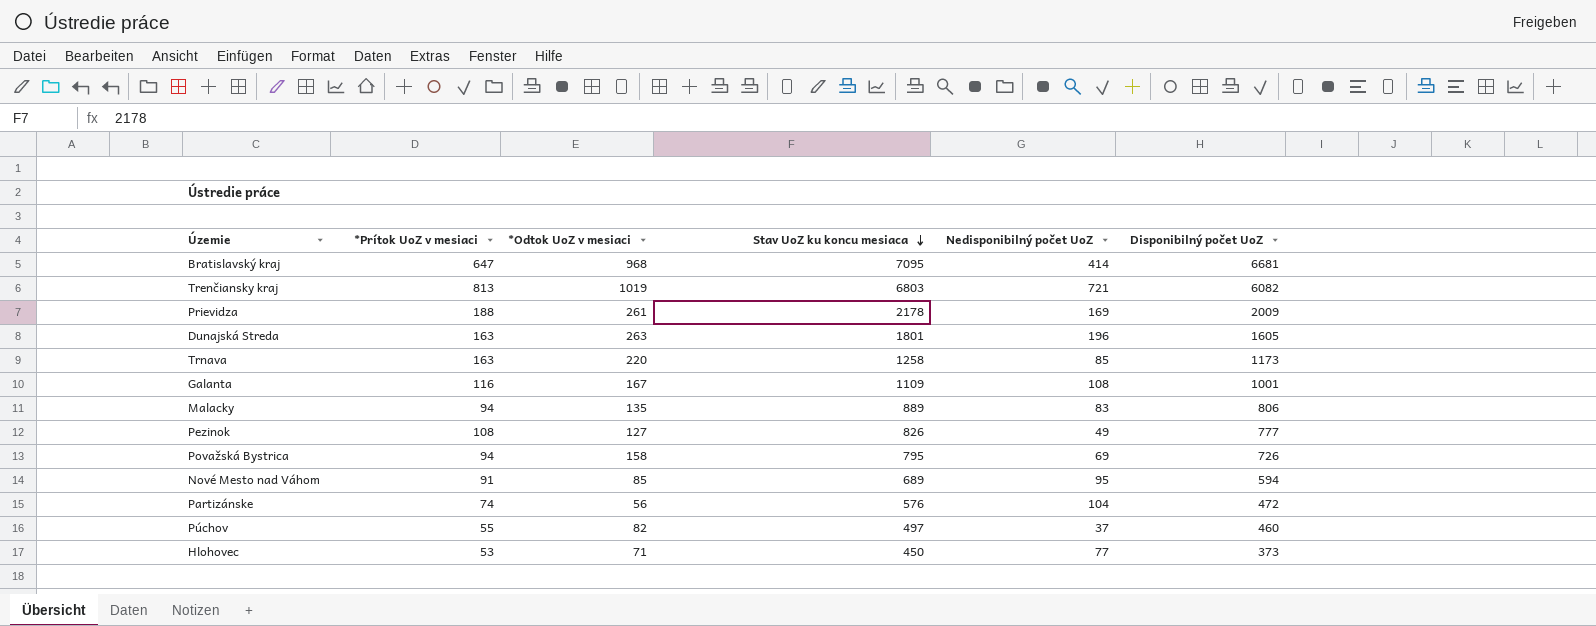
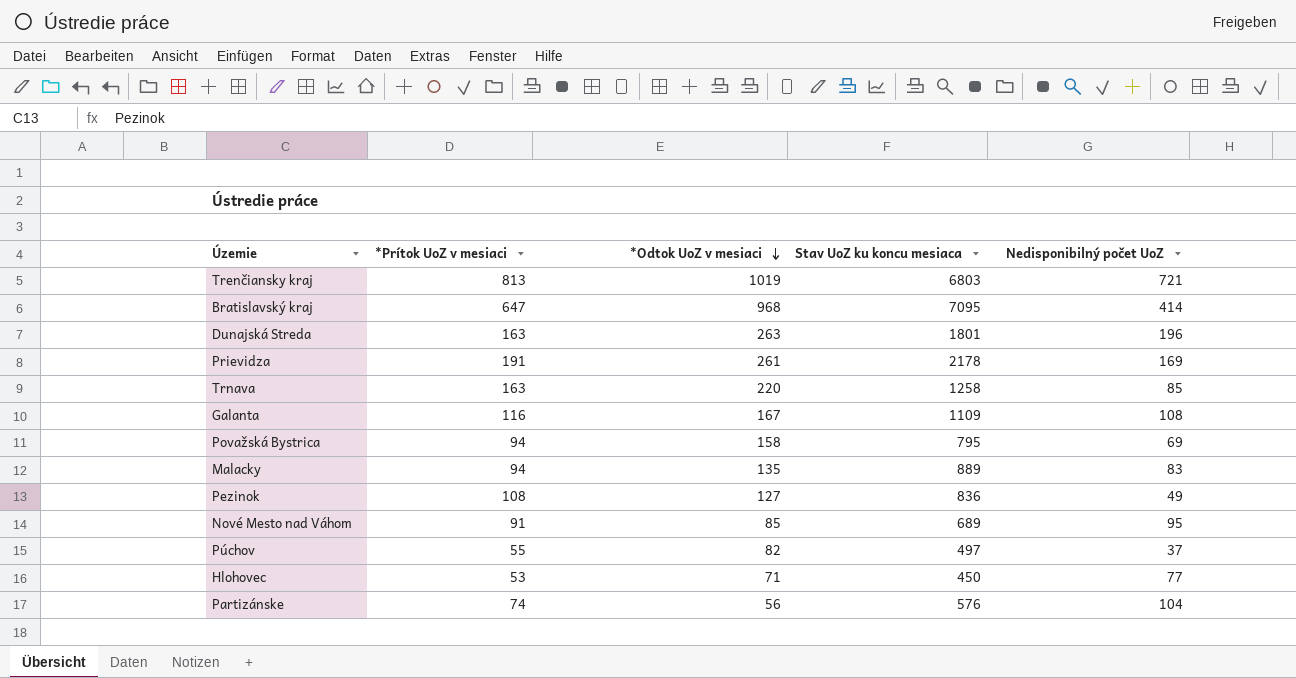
row order: Stav UoZ ku koncu mesiaca descending -> *Odtok UoZ v mesiaci descending
column Disponibilný počet UoZ | formula: [Stav UoZ ku koncu mesiaca] - [Nedisponibilný počet UoZ] -> none
Prievidza | *Prítok UoZ v mesiaci: 188 -> 191
Pezinok | Stav UoZ ku koncu mesiaca: 826 -> 836

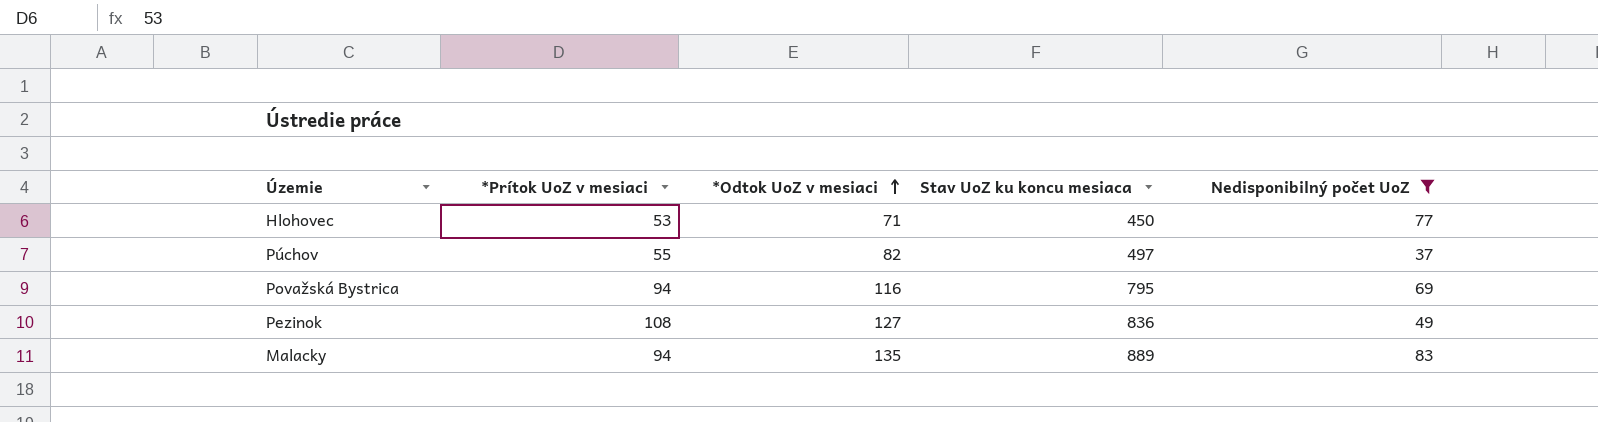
filter: none -> Nedisponibilný počet UoZ <= 83
row order: *Odtok UoZ v mesiaci descending -> *Odtok UoZ v mesiaci ascending
Považská Bystrica | *Odtok UoZ v mesiaci: 158 -> 116

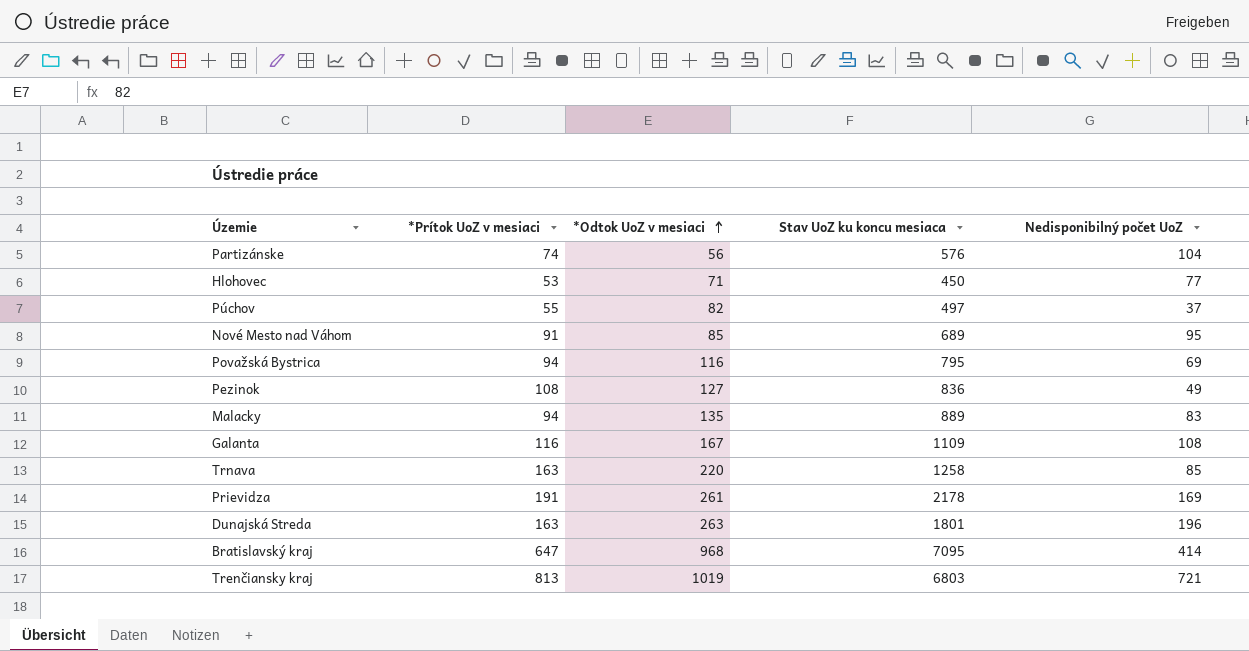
filter: Nedisponibilný počet UoZ <= 83 -> none

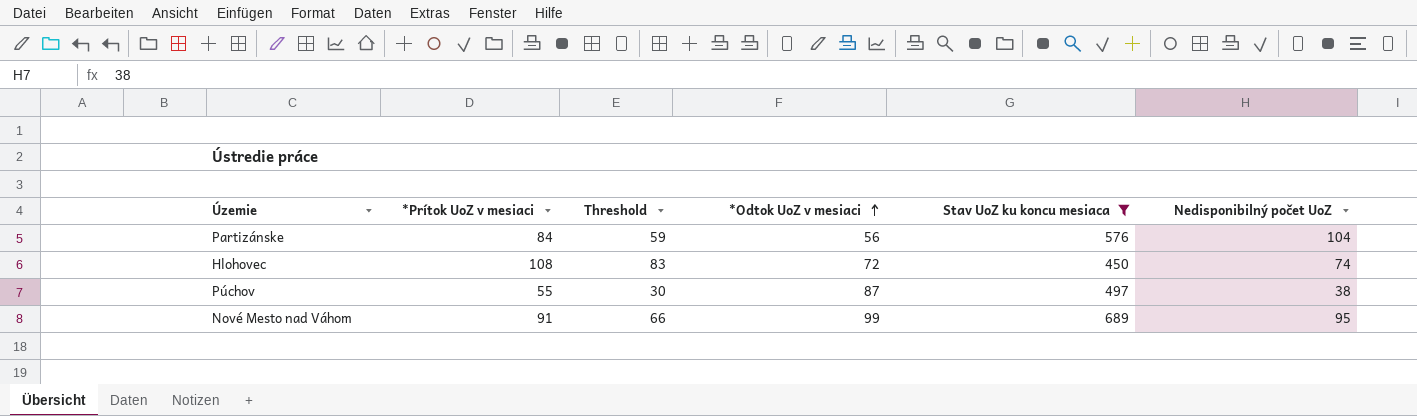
filter: none -> Stav UoZ ku koncu mesiaca <= 689
column Threshold | formula: none -> [*Prítok UoZ v mesiaci] - 25
Partizánske | *Prítok UoZ v mesiaci: 74 -> 84
Hlohovec | *Prítok UoZ v mesiaci: 53 -> 108
Hlohovec | *Odtok UoZ v mesiaci: 71 -> 72
Hlohovec | Nedisponibilný počet UoZ: 77 -> 74
Púchov | *Odtok UoZ v mesiaci: 82 -> 87
Púchov | Nedisponibilný počet UoZ: 37 -> 38
Nové Mesto nad Váhom | *Odtok UoZ v mesiaci: 85 -> 99

